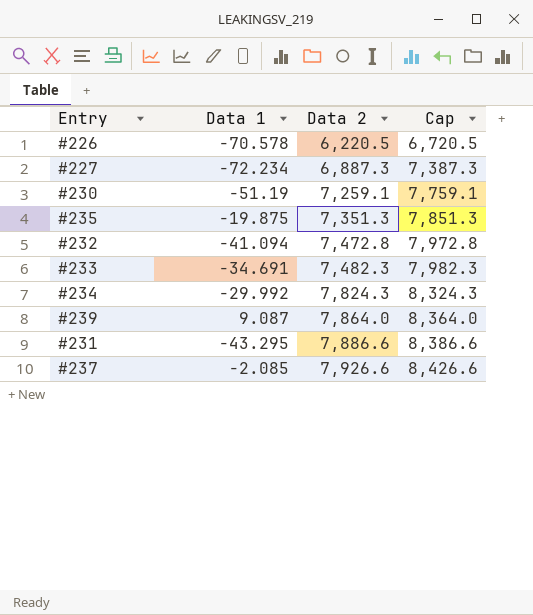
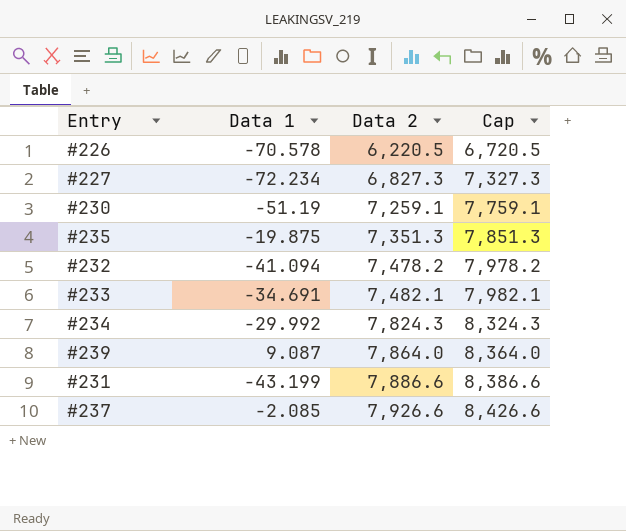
#227 | Data 2: 6,887.3 -> 6,827.3
#227 | Cap: 7,387.3 -> 7,327.3
#232 | Data 2: 7,472.8 -> 7,478.2
#232 | Cap: 7,972.8 -> 7,978.2
#233 | Data 2: 7,482.3 -> 7,482.1
#233 | Cap: 7,982.3 -> 7,982.1
#231 | Data 1: -43.295 -> -43.199

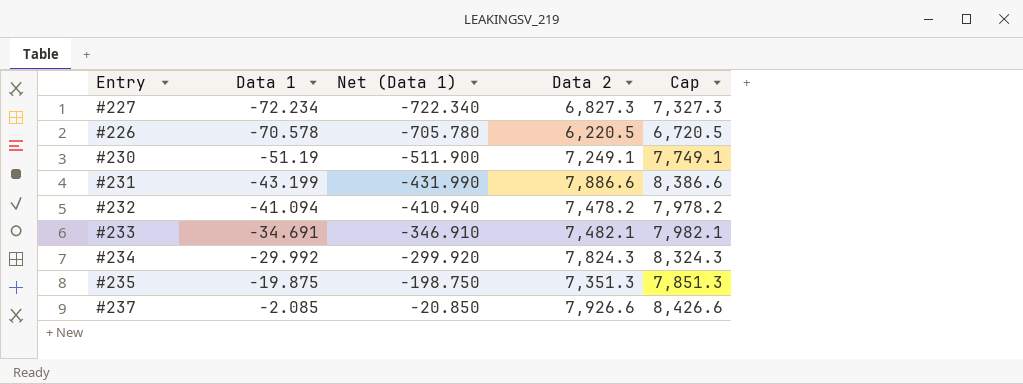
row order: Data 2 ascending -> Data 1 ascending
column Net (Data 1) | formula: none -> [Data 1] * 10
row #239: 9.087 | 7,864.0 | 8,364.0 -> none
#230 | Data 2: 7,259.1 -> 7,249.1
#230 | Cap: 7,759.1 -> 7,749.1

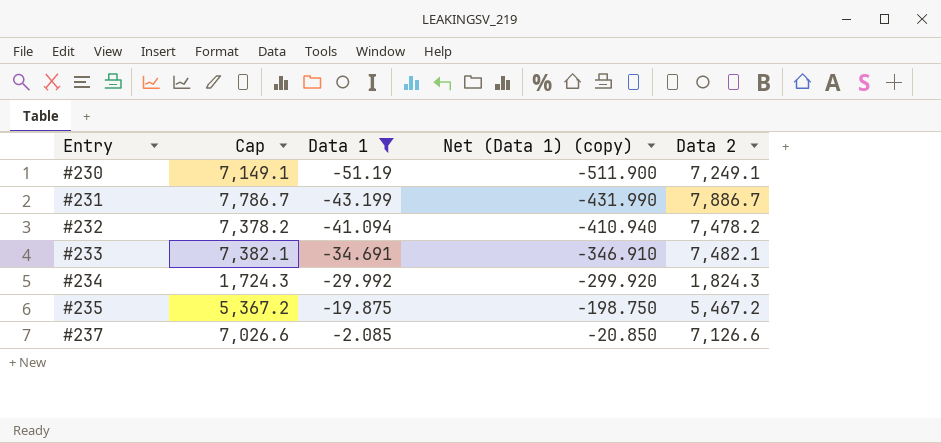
filter: none -> Data 1 >= -51.19
column Cap | formula: [Data 2] + 500 -> [Data 2] - 100
column Cap | position: 5 -> 2
column name: Net (Data 1) -> Net (Data 1) (copy)
#231 | Data 2: 7,886.6 -> 7,886.7
#234 | Data 2: 7,824.3 -> 1,824.3
#235 | Data 2: 7,351.3 -> 5,467.2
#237 | Data 2: 7,926.6 -> 7,126.6

